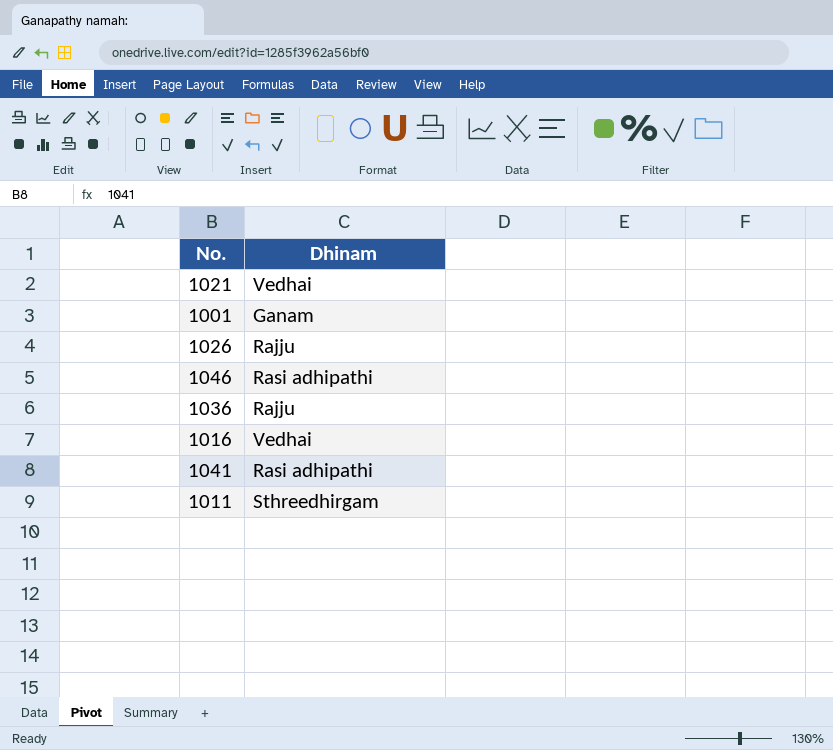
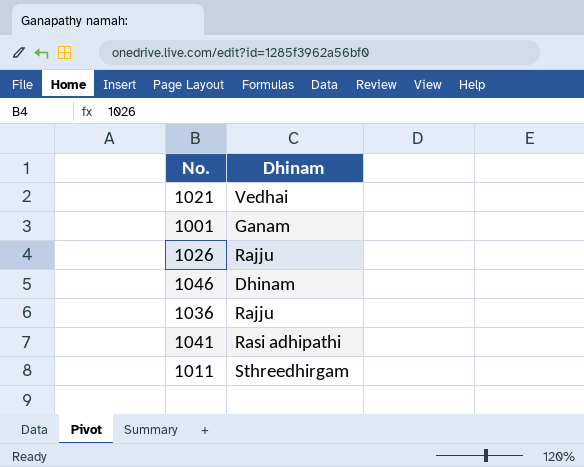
row 1016: Vedhai -> none
1046 | Dhinam: Rasi adhipathi -> Dhinam

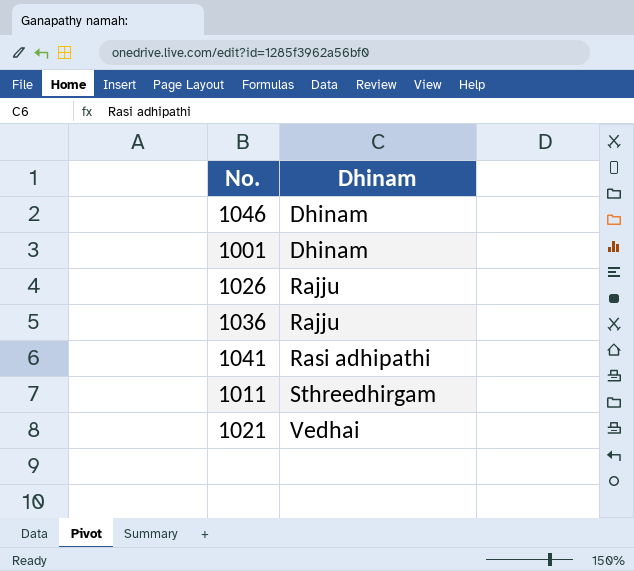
row order: none -> Dhinam ascending
1001 | Dhinam: Ganam -> Dhinam

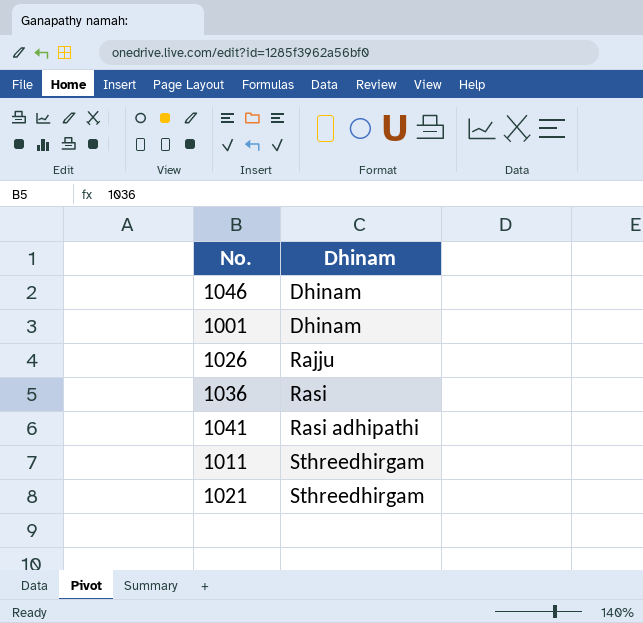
1036 | Dhinam: Rajju -> Rasi
1021 | Dhinam: Vedhai -> Sthreedhirgam

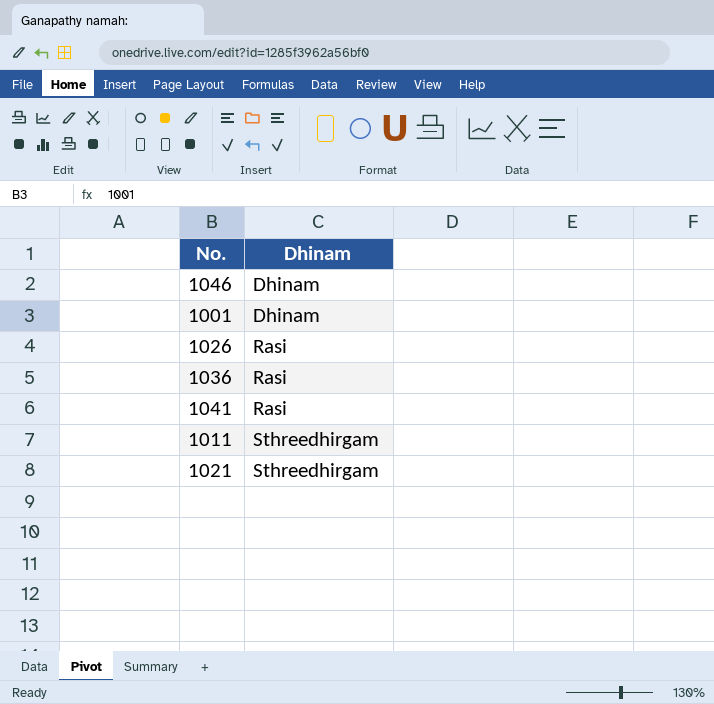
1026 | Dhinam: Rajju -> Rasi
1041 | Dhinam: Rasi adhipathi -> Rasi

